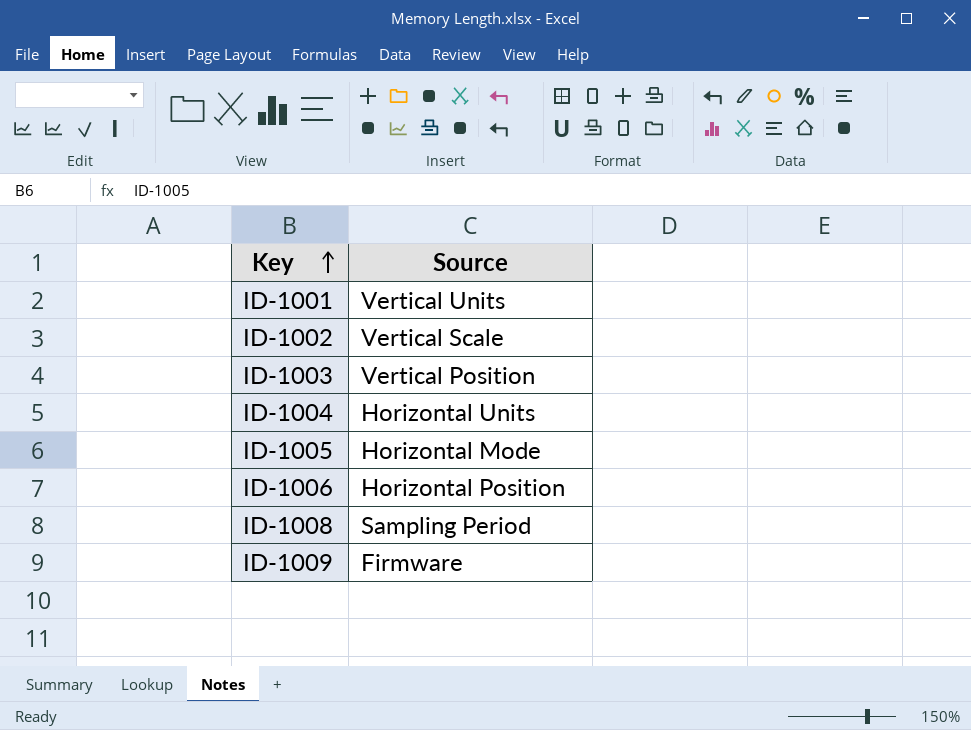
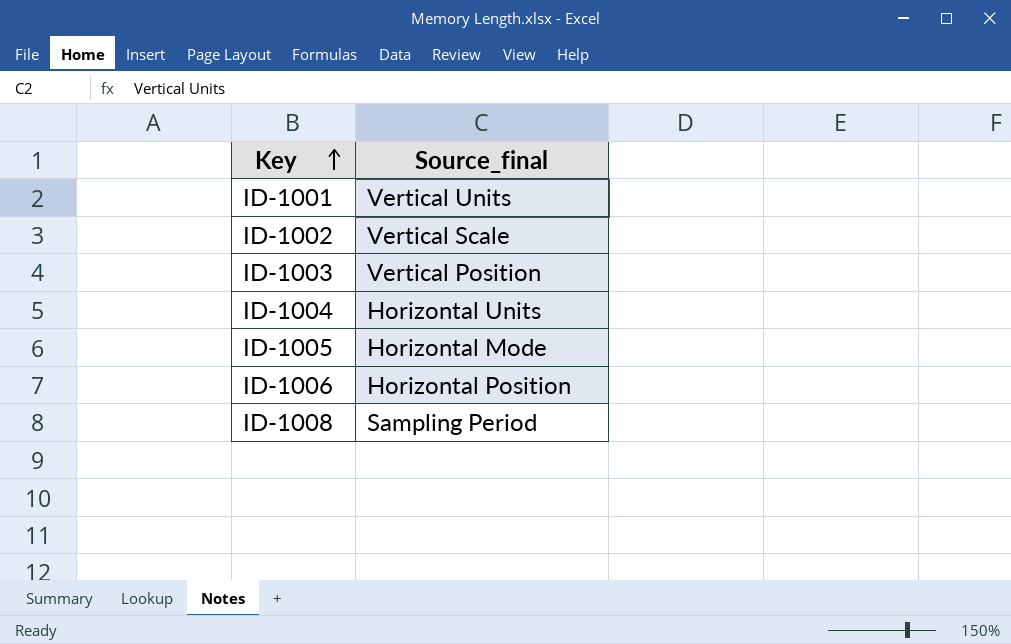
column name: Source -> Source_final
row ID-1009: Firmware -> none

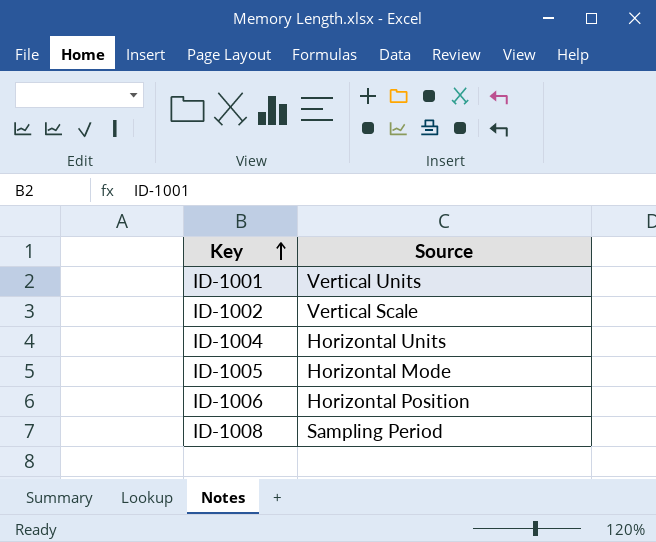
column name: Source_final -> Source
row ID-1003: Vertical Position -> none

